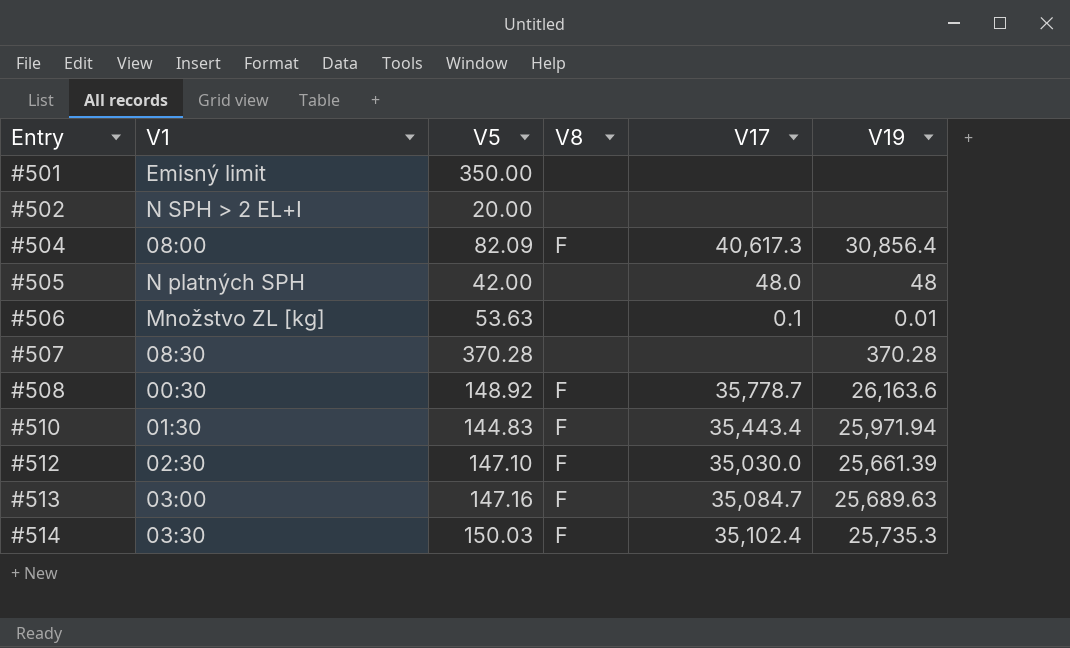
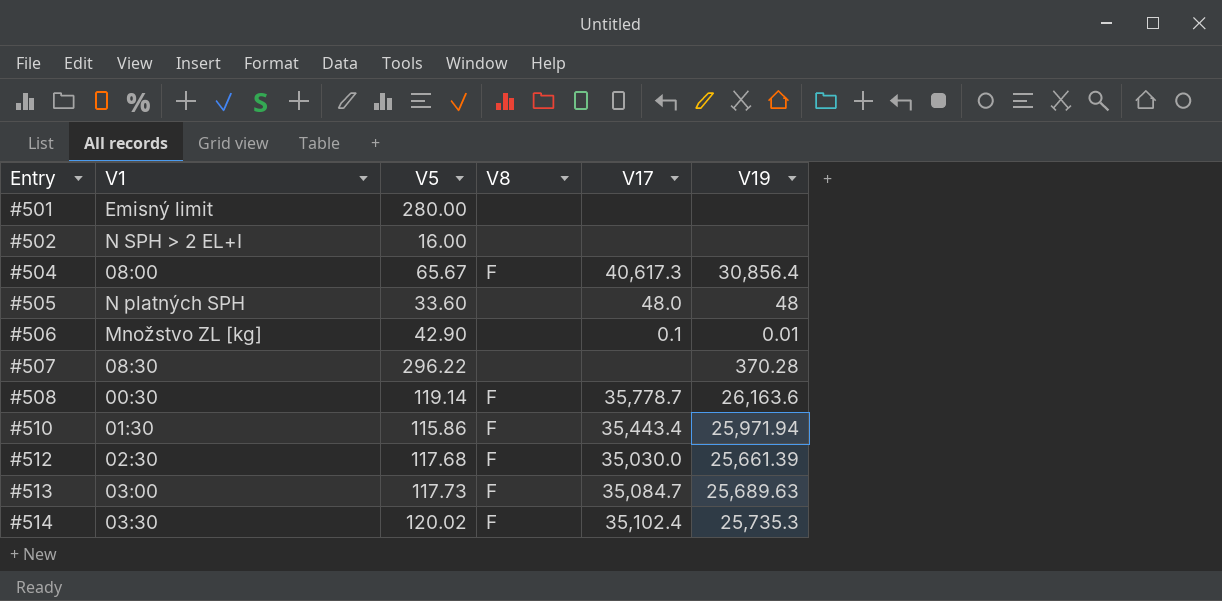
#501 | V5: 350.00 -> 280.00
#502 | V5: 20.00 -> 16.00
#504 | V5: 82.09 -> 65.67
#505 | V5: 42.00 -> 33.60
#506 | V5: 53.63 -> 42.90
#507 | V5: 370.28 -> 296.22
#508 | V5: 148.92 -> 119.14
#510 | V5: 144.83 -> 115.86
#512 | V5: 147.10 -> 117.68
#513 | V5: 147.16 -> 117.73
#514 | V5: 150.03 -> 120.02

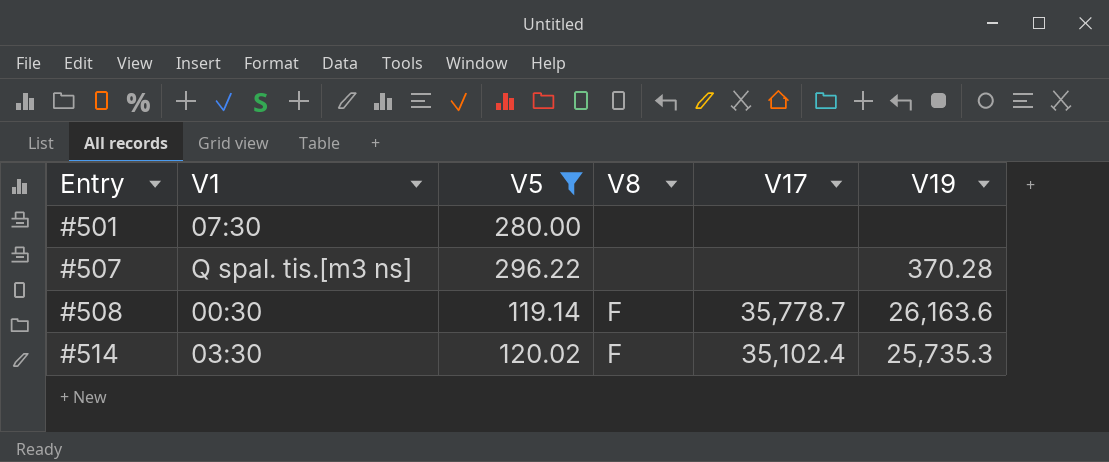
filter: none -> V5 >= 119.14
#501 | V1: Emisný limit -> 07:30
#507 | V1: 08:30 -> Q spal. tis.[m3 ns]

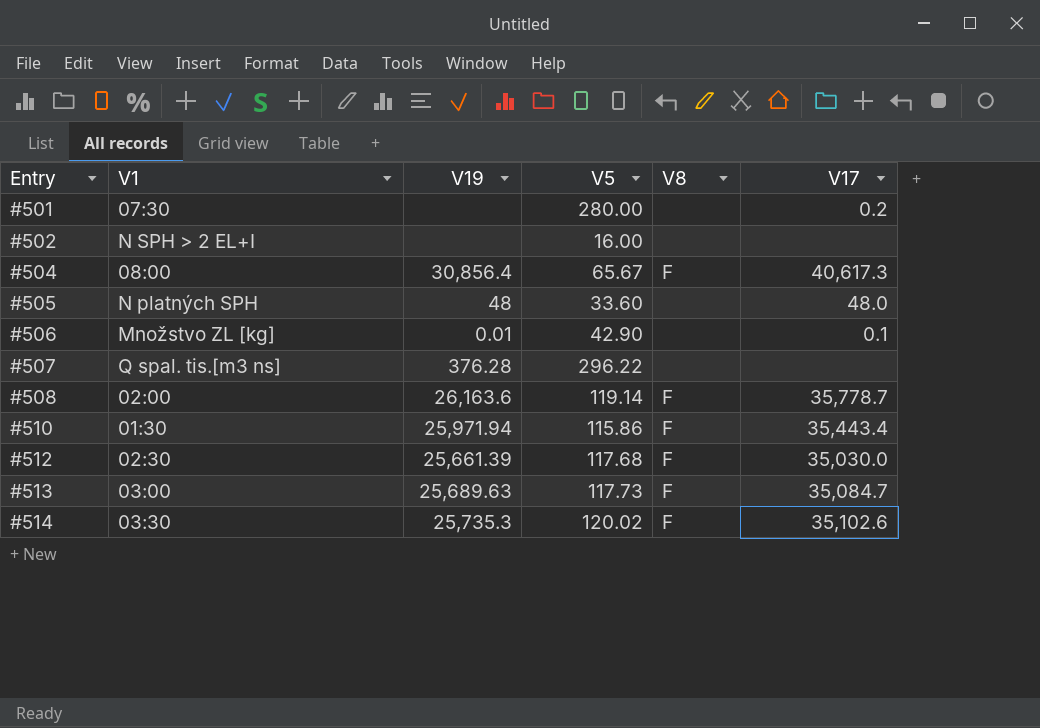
filter: V5 >= 119.14 -> none
column V19 | position: 6 -> 3
#501 | V17: none -> 0.2
#507 | V19: 370.28 -> 376.28
#508 | V1: 00:30 -> 02:00
#514 | V17: 35,102.4 -> 35,102.6

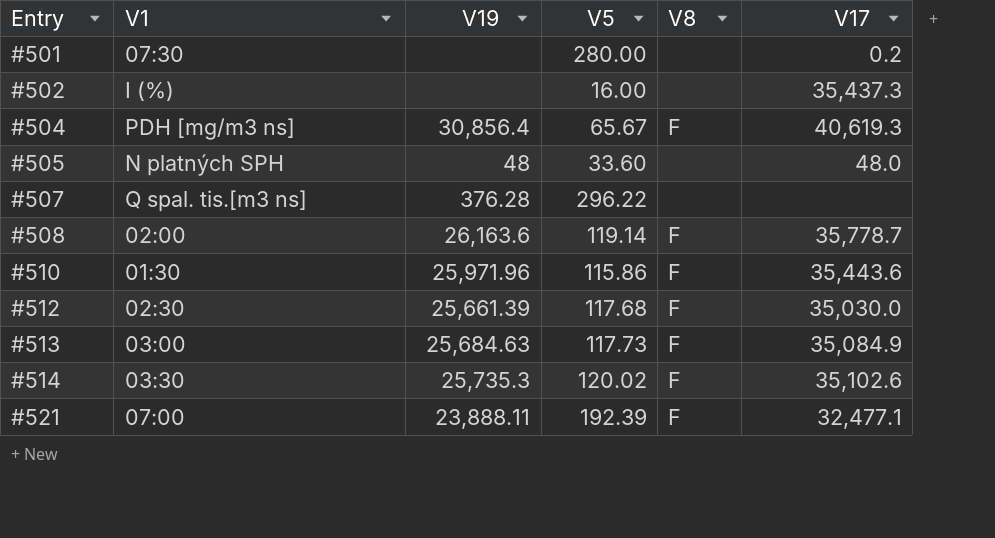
row #506: Množstvo ZL [kg] | 0.01 | 42.90 | none | 0.1 -> none
#502 | V1: N SPH > 2 EL+I -> I (%)
#502 | V17: none -> 35,437.3
#504 | V1: 08:00 -> PDH [mg/m3 ns]
#504 | V17: 40,617.3 -> 40,619.3
#510 | V19: 25,971.94 -> 25,971.96
#510 | V17: 35,443.4 -> 35,443.6
#513 | V19: 25,689.63 -> 25,684.63
#513 | V17: 35,084.7 -> 35,084.9
row #521: none -> 07:00 | 23,888.11 | 192.39 | F | 32,477.1

